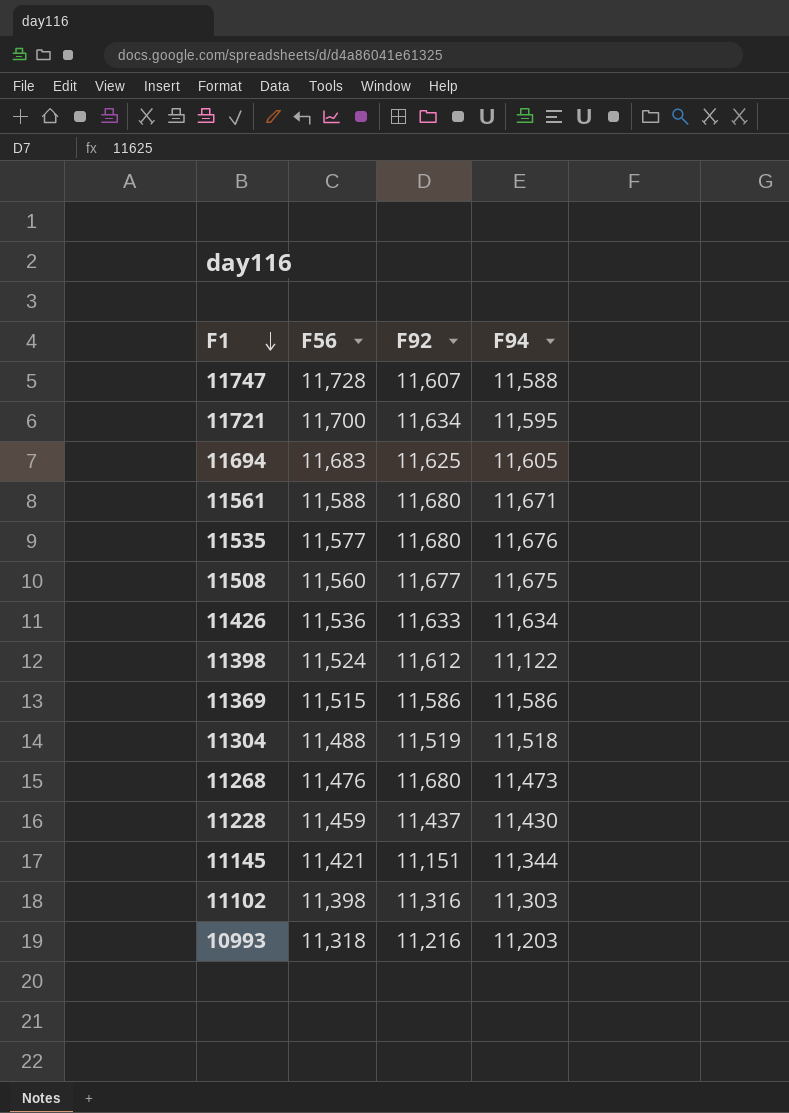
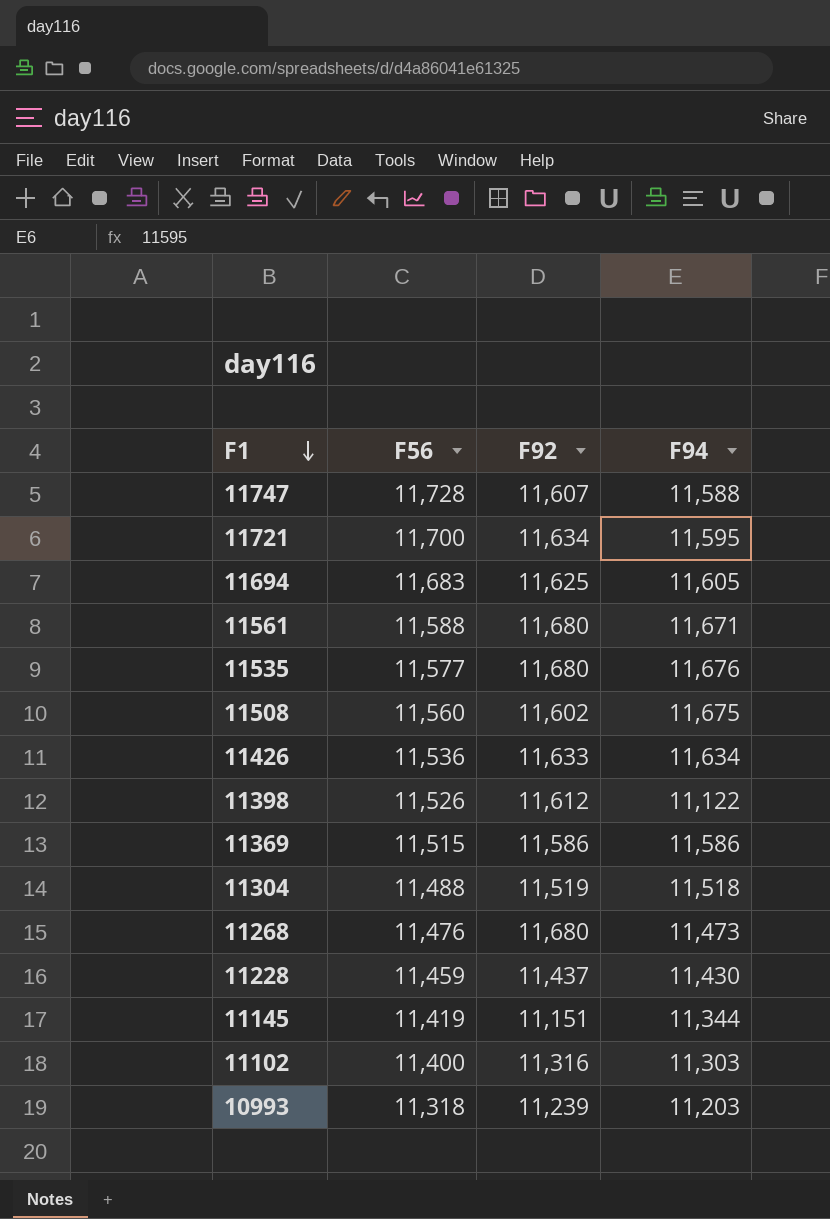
11508 | F92: 11,677 -> 11,602
11398 | F56: 11,524 -> 11,526
11145 | F56: 11,421 -> 11,419
11102 | F56: 11,398 -> 11,400
10993 | F92: 11,216 -> 11,239

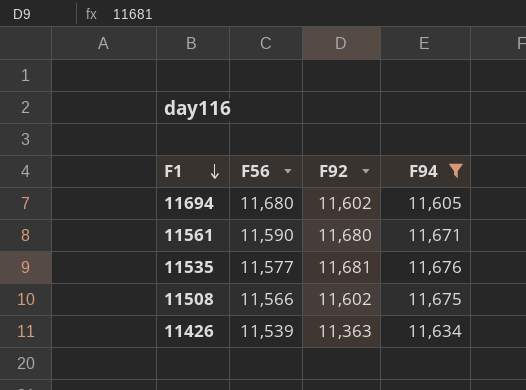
filter: none -> F94 >= 11,605
11694 | F56: 11,683 -> 11,680
11694 | F92: 11,625 -> 11,602
11561 | F56: 11,588 -> 11,590
11535 | F92: 11,680 -> 11,681
11508 | F56: 11,560 -> 11,566
11426 | F56: 11,536 -> 11,539
11426 | F92: 11,633 -> 11,363

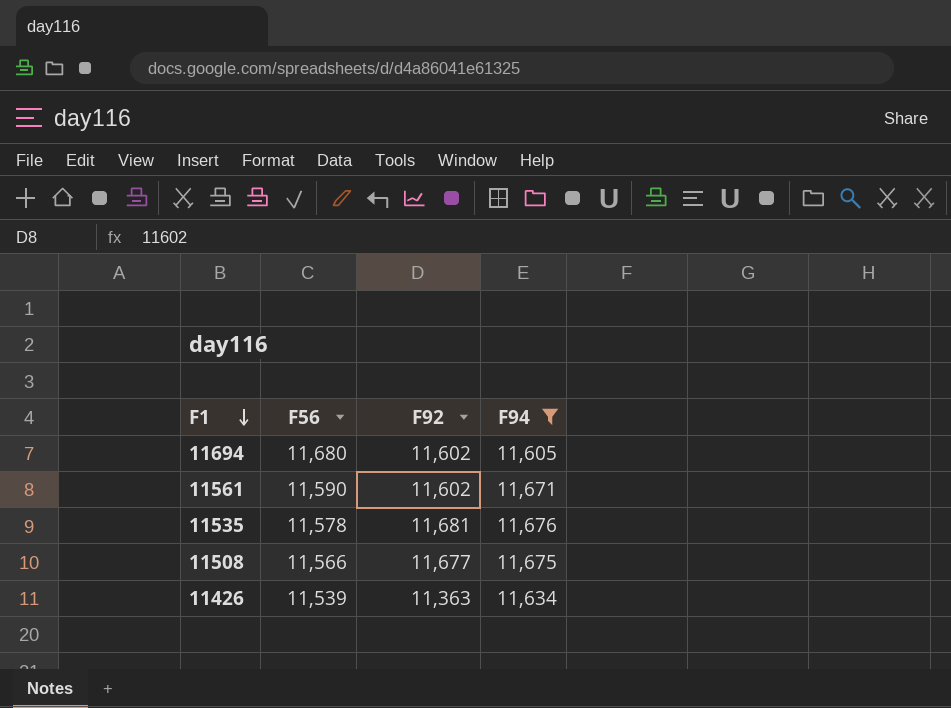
11561 | F92: 11,680 -> 11,602
11535 | F56: 11,577 -> 11,578
11508 | F92: 11,602 -> 11,677

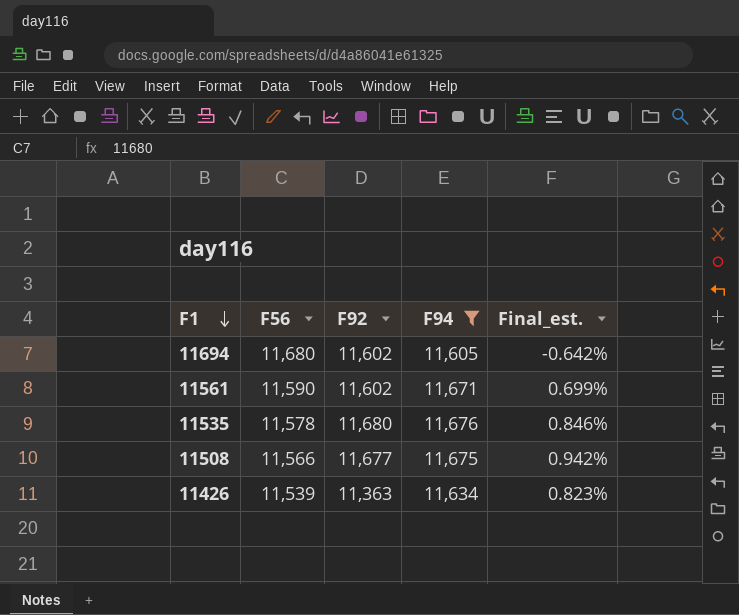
column Final_est. | formula: none -> ([F94] - [F56]) / [F56]
11535 | F92: 11,681 -> 11,680

